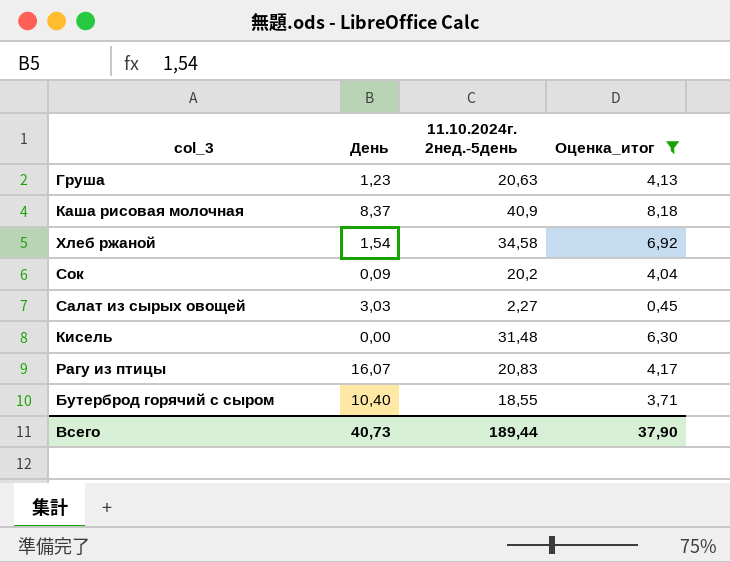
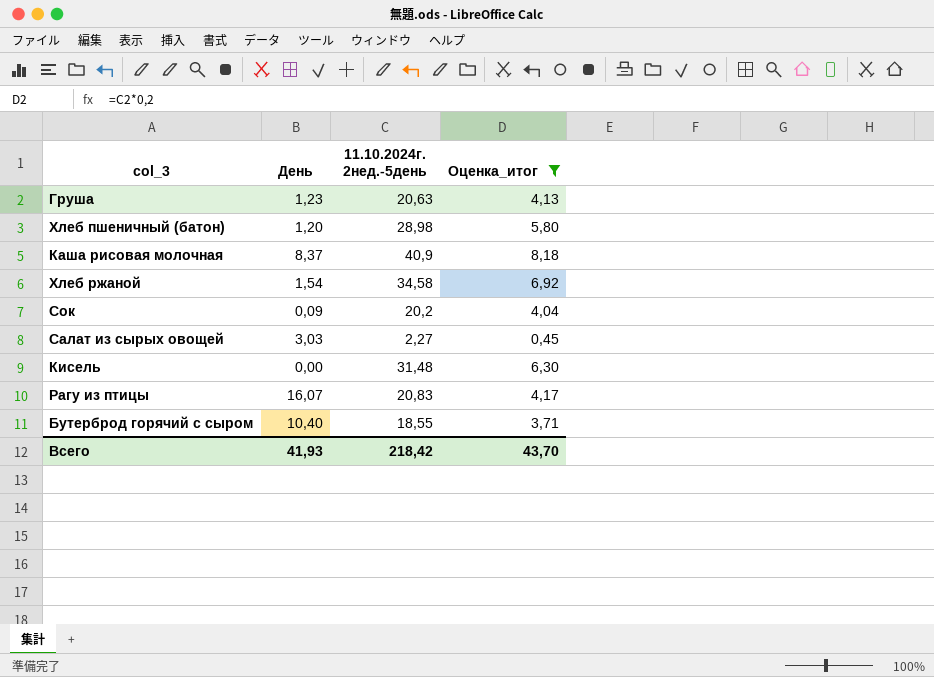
row Хлеб пшеничный (батон): none -> 1,20 | 28,98 | 5,80
Всего | День: 40,73 -> 41,93
Всего | 11.10.2024г. 2нед.-5день: 189,44 -> 218,42
Всего | Оценка_итог: 37,90 -> 43,70

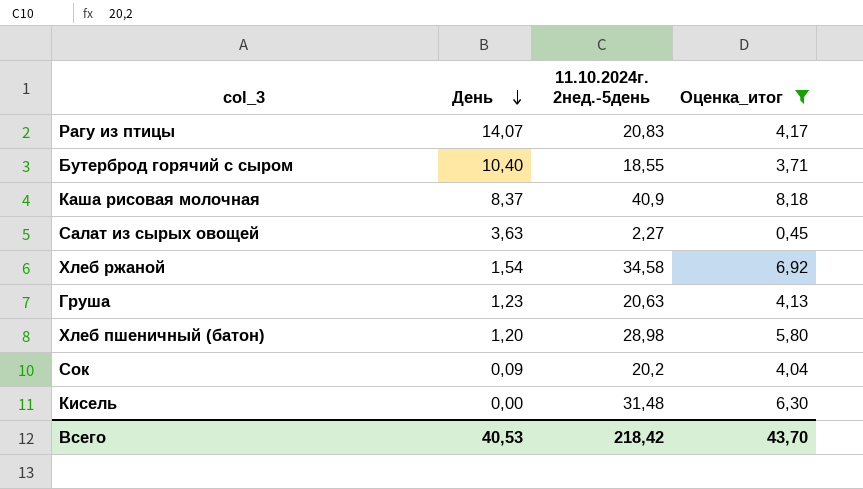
row order: none -> День descending
Рагу из птицы | День: 16,07 -> 14,07
Салат из сырых овощей | День: 3,03 -> 3,63
Всего | День: 41,93 -> 40,53

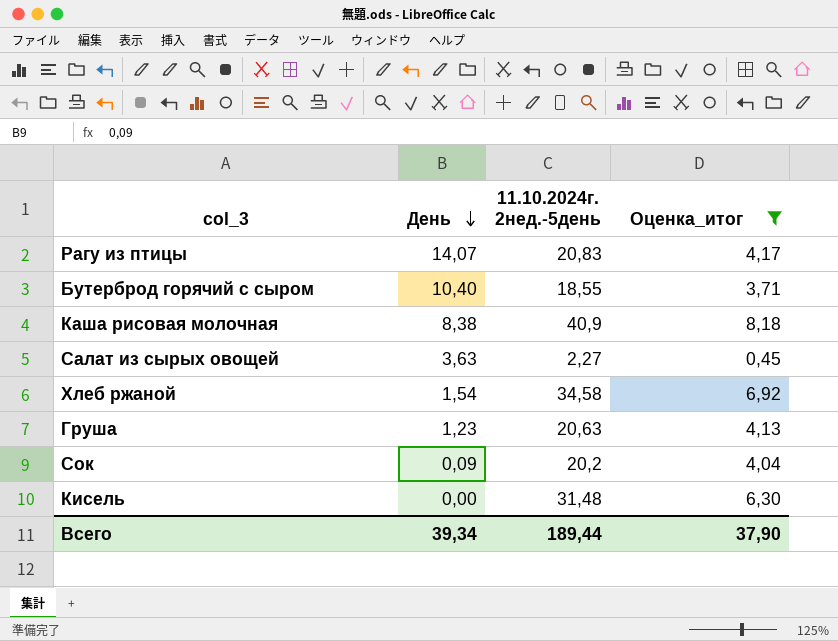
row Хлеб пшеничный (батон): 1,20 | 28,98 | 5,80 -> none
Каша рисовая молочная | День: 8,37 -> 8,38
Всего | День: 40,53 -> 39,34
Всего | 11.10.2024г. 2нед.-5день: 218,42 -> 189,44
Всего | Оценка_итог: 43,70 -> 37,90

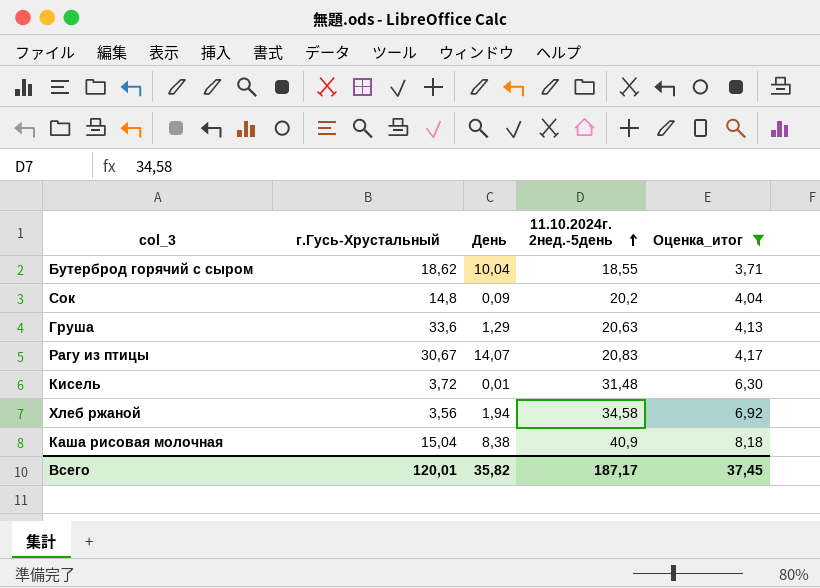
row order: День descending -> 11.10.2024г. 2нед.-5день ascending
column г.Гусь-Хрустальный | position: none -> 2
row Салат из сырых овощей: 3,63 | 2,27 | 0,45 -> none
Бутерброд горячий с сыром | День: 10,40 -> 10,04
Груша | День: 1,23 -> 1,29
Кисель | День: 0,00 -> 0,01
Хлеб ржаной | День: 1,54 -> 1,94
Всего | День: 39,34 -> 35,82
Всего | 11.10.2024г. 2нед.-5день: 189,44 -> 187,17
Всего | Оценка_итог: 37,90 -> 37,45

